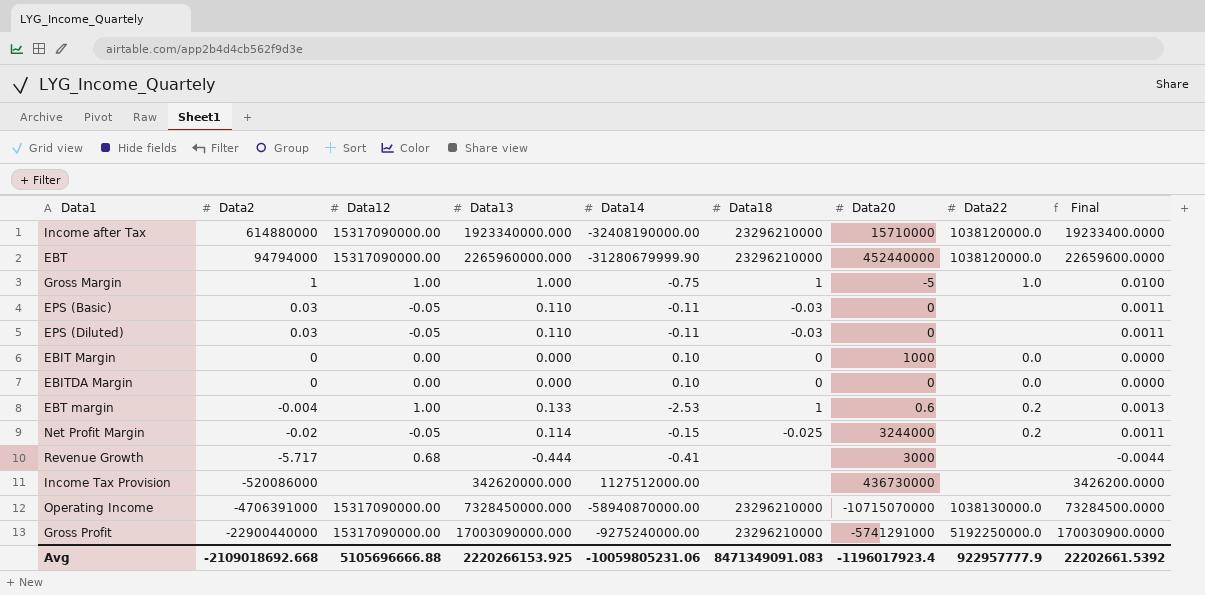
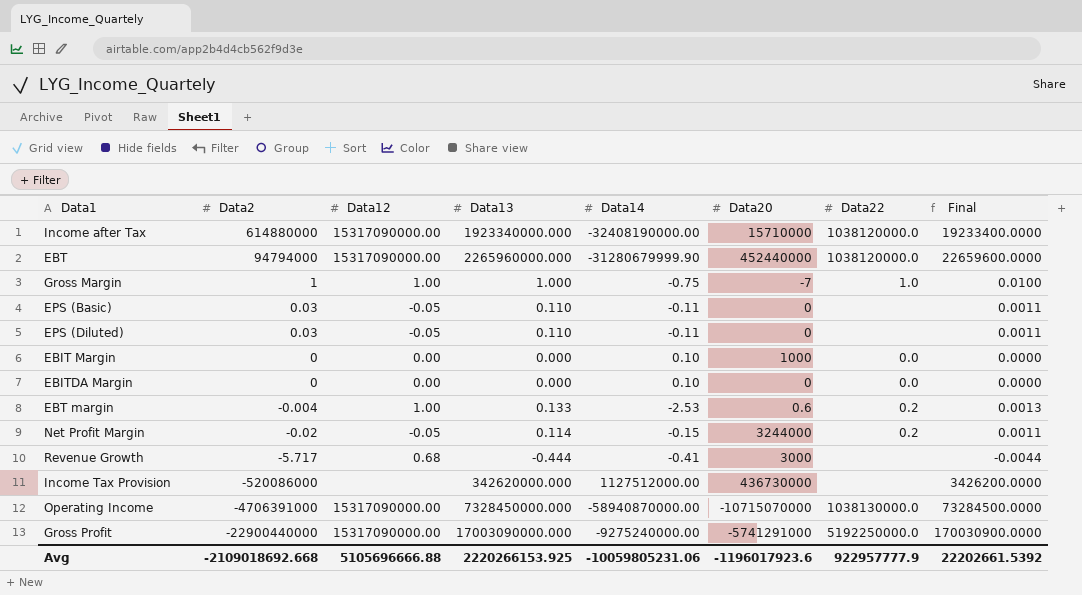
column Data18 | position: 6 -> none
Gross Margin | Data20: -5 -> -7
Avg | Data20: -1196017923.4 -> -1196017923.6

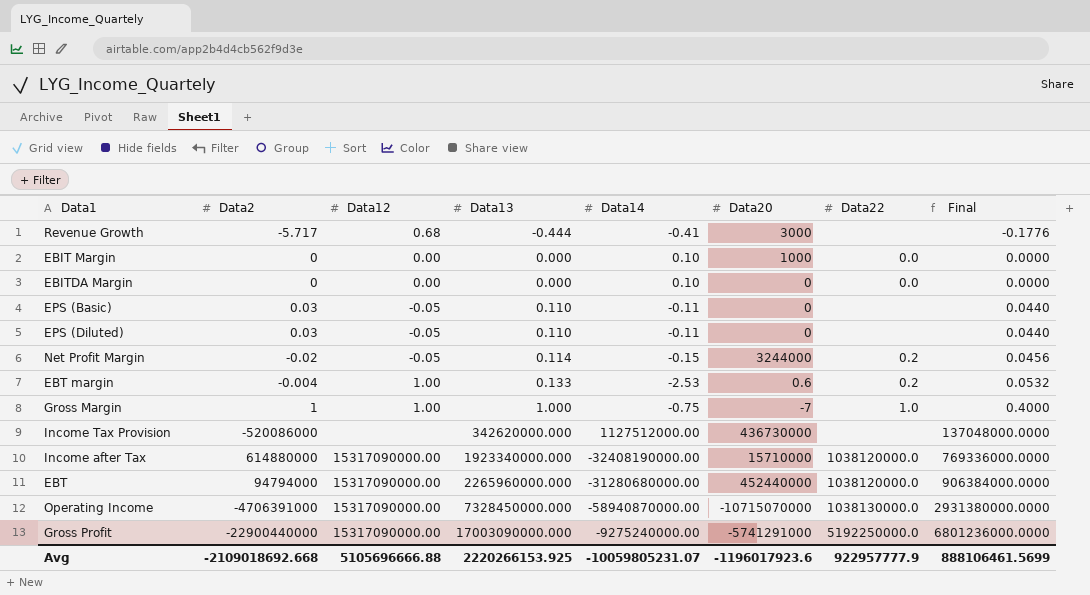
row order: Data2 descending -> Data13 ascending
column Final | formula: [Data13] * 0.01 -> [Data13] * 0.4
EBT | Data14: -31280679999.90 -> -31280680000.00
Avg | Data14: -10059805231.06 -> -10059805231.07
Avg | Final: 22202661.5392 -> 888106461.5699

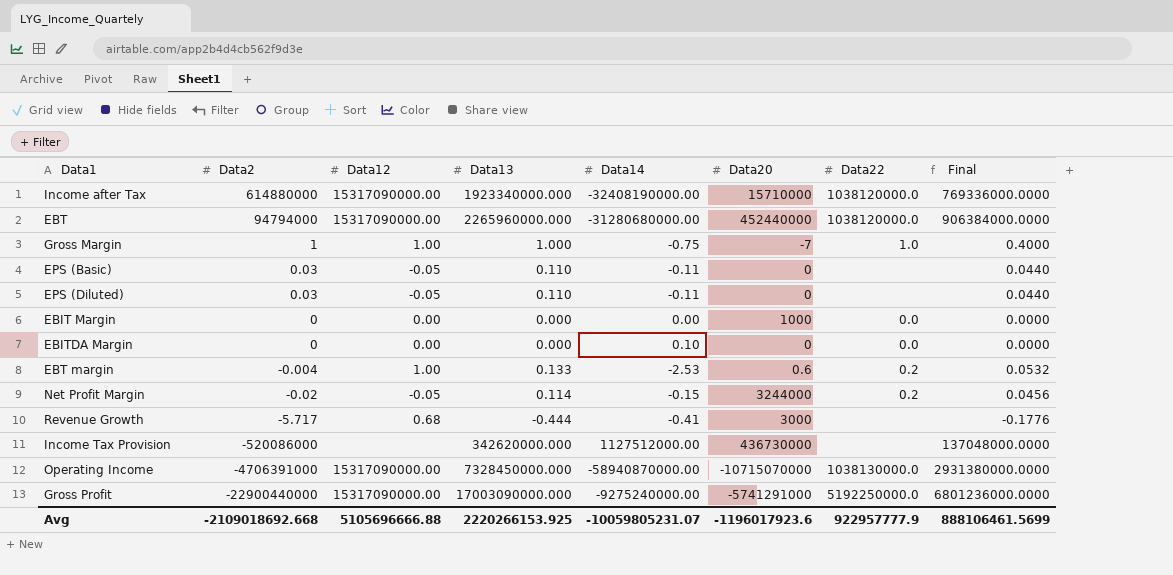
row order: Data13 ascending -> Data2 descending
EBIT Margin | Data14: 0.10 -> 0.00

